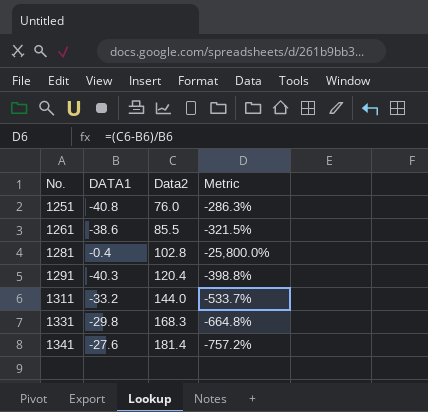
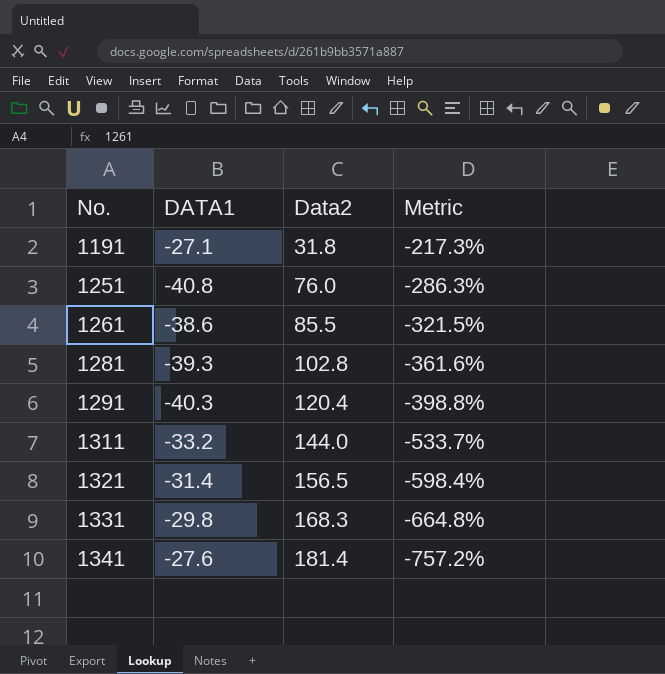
row 1191: none -> -27.1 | 31.8 | -217.3%
1281 | DATA1: -0.4 -> -39.3
1281 | Metric: -25,800.0% -> -361.6%
row 1321: none -> -31.4 | 156.5 | -598.4%

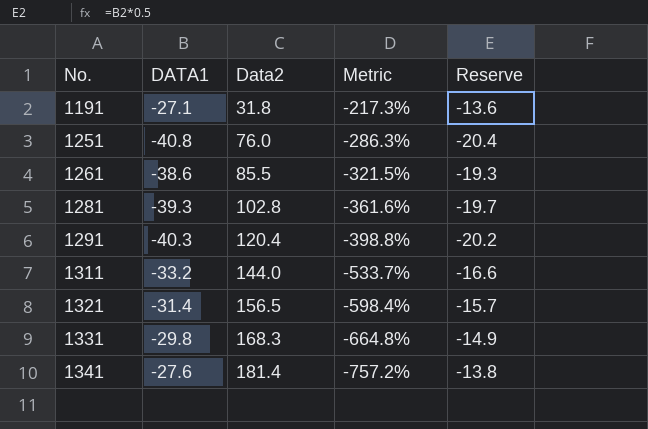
column Reserve | formula: none -> [DATA1] * 0.5

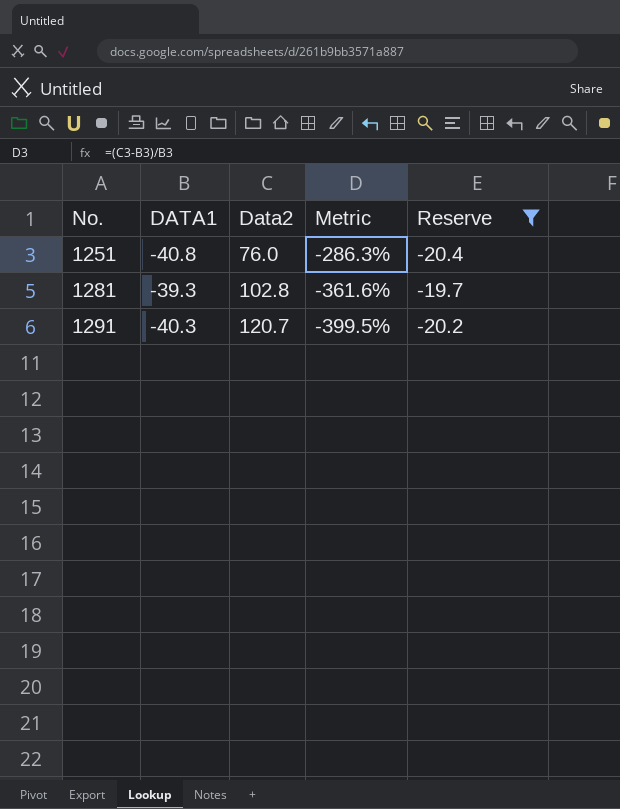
filter: none -> Reserve <= -19.7
1291 | Data2: 120.4 -> 120.7
1291 | Metric: -398.8% -> -399.5%

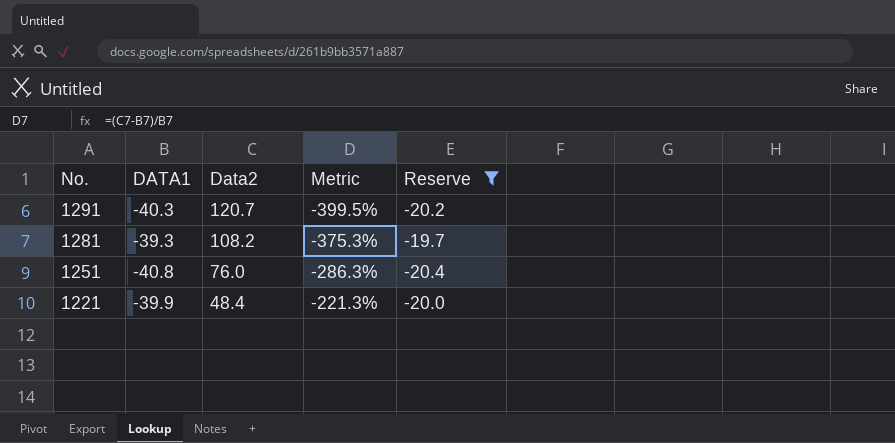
row order: No. ascending -> No. descending
1281 | Data2: 102.8 -> 108.2
1281 | Metric: -361.6% -> -375.3%
row 1221: none -> -39.9 | 48.4 | -221.3% | -20.0

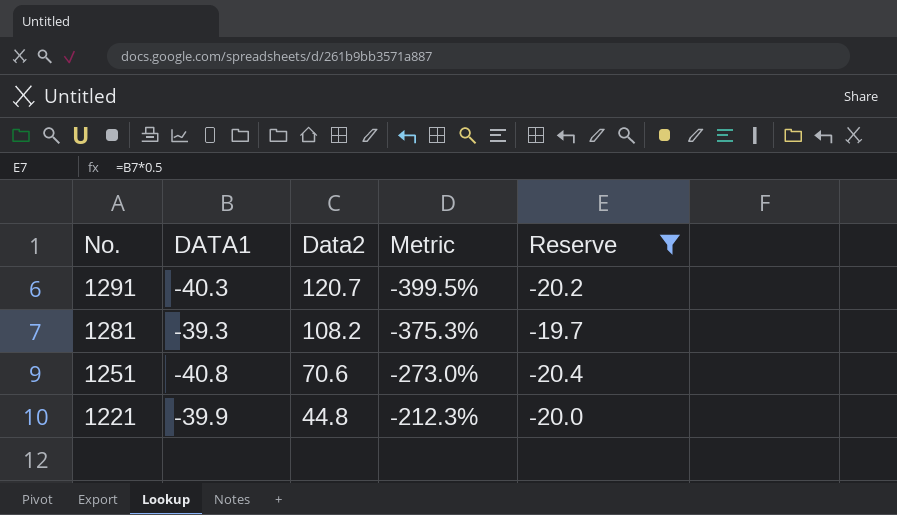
1251 | Data2: 76.0 -> 70.6
1251 | Metric: -286.3% -> -273.0%
1221 | Data2: 48.4 -> 44.8
1221 | Metric: -221.3% -> -212.3%

